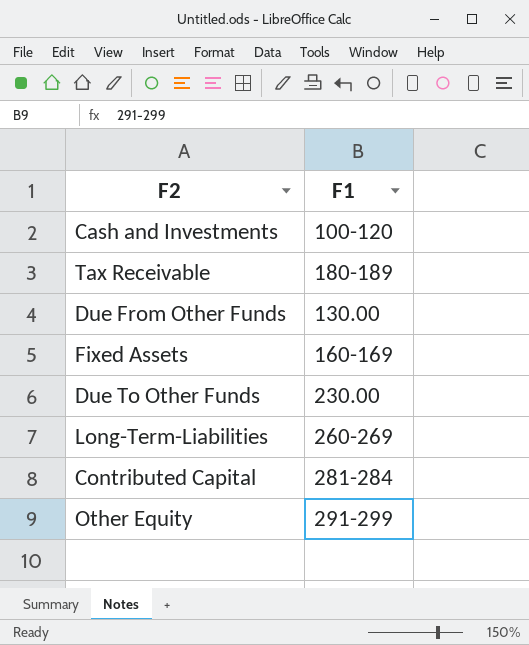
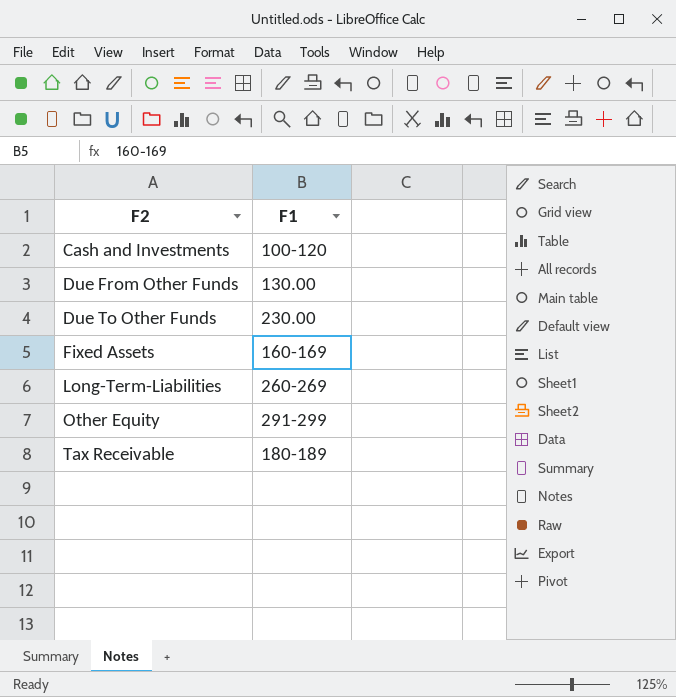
row order: none -> F2 ascending
row Contributed Capital: 281-284 -> none

